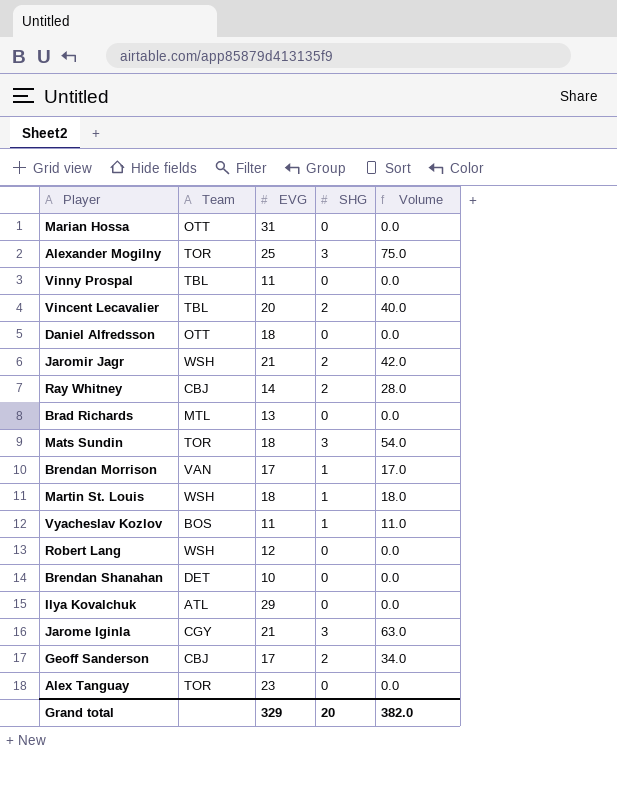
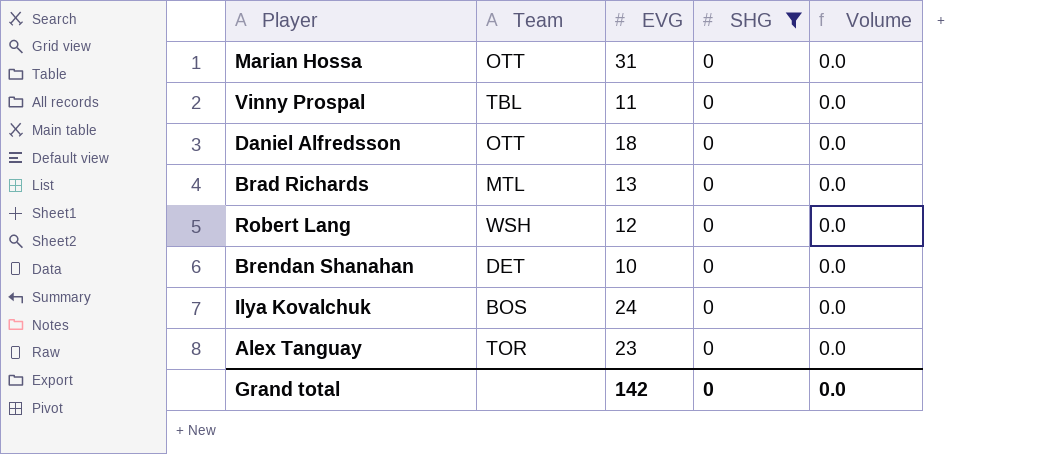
filter: none -> SHG = 0
Ilya Kovalchuk | Team: ATL -> BOS
Ilya Kovalchuk | EVG: 29 -> 24
Grand total | EVG: 329 -> 142
Grand total | SHG: 20 -> 0
Grand total | Volume: 382.0 -> 0.0

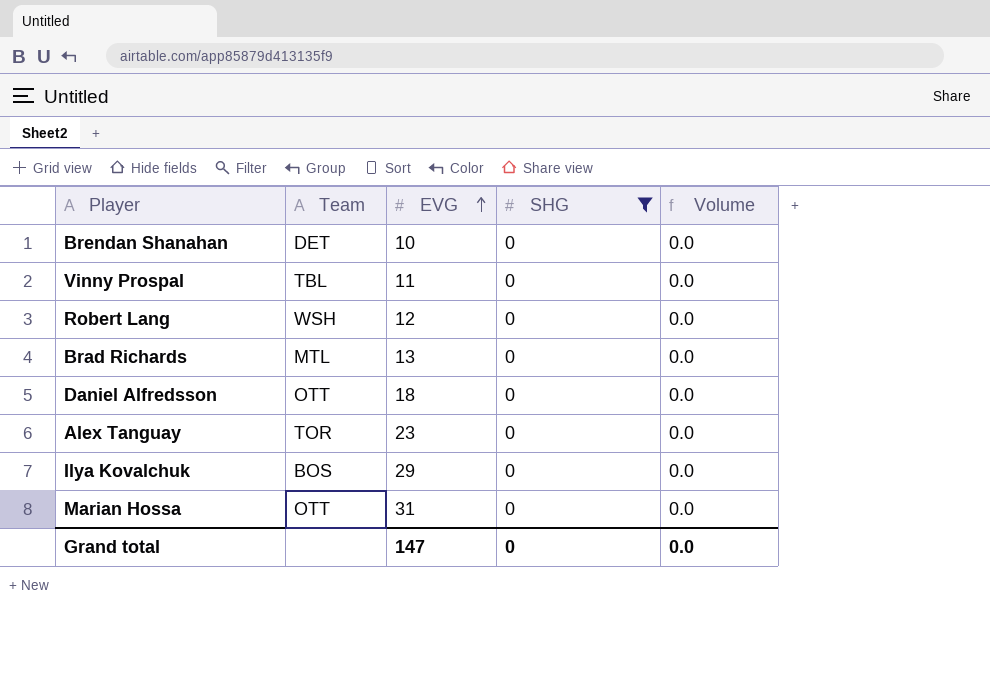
row order: none -> EVG ascending
Ilya Kovalchuk | EVG: 24 -> 29
Grand total | EVG: 142 -> 147

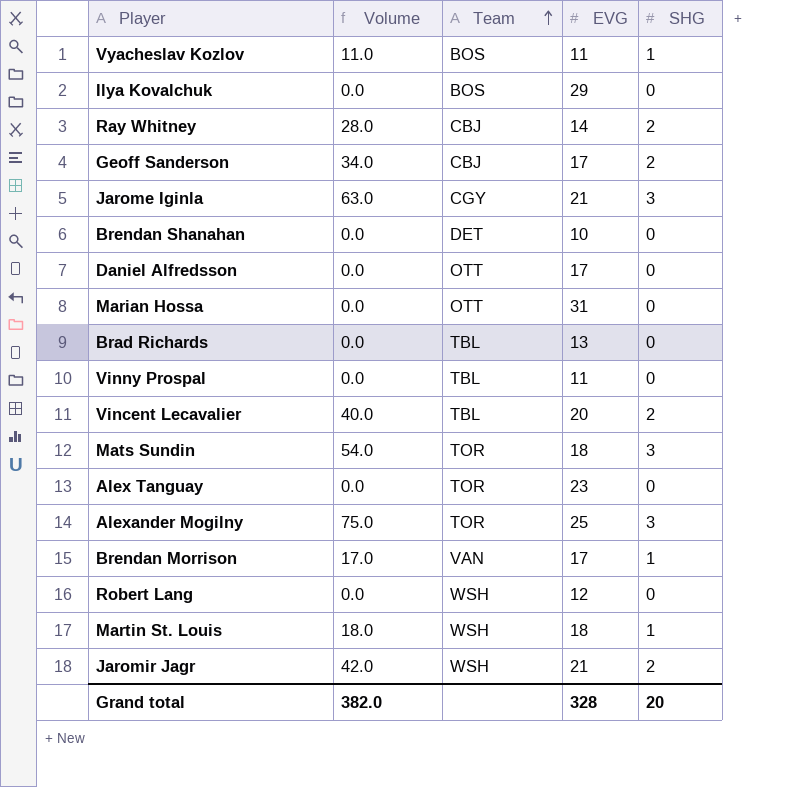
filter: SHG = 0 -> none
row order: EVG ascending -> Team ascending
column Volume | position: 5 -> 2
Daniel Alfredsson | EVG: 18 -> 17
Brad Richards | Team: MTL -> TBL
Grand total | Volume: 0.0 -> 382.0
Grand total | EVG: 147 -> 328
Grand total | SHG: 0 -> 20

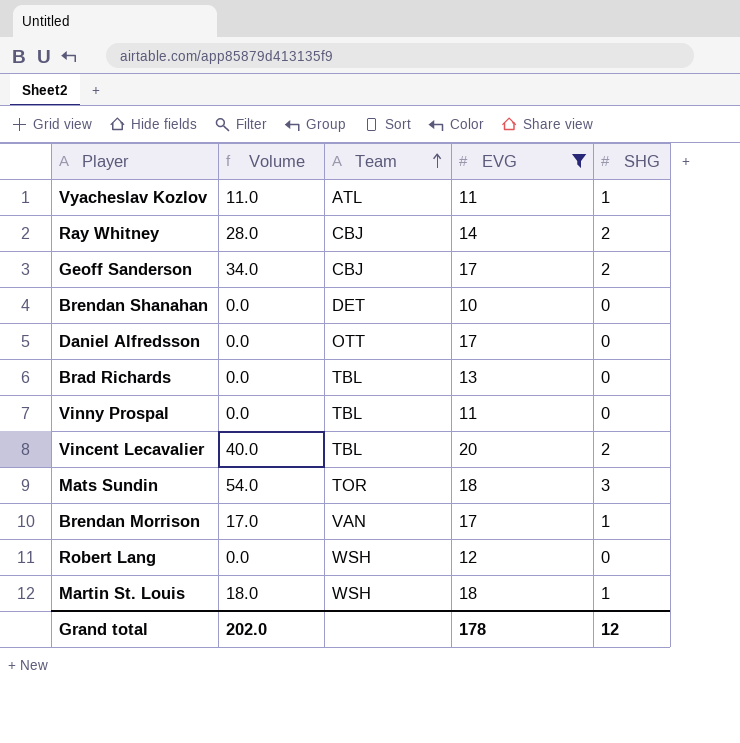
filter: none -> EVG <= 20
Vyacheslav Kozlov | Team: BOS -> ATL
Grand total | Volume: 382.0 -> 202.0
Grand total | EVG: 328 -> 178
Grand total | SHG: 20 -> 12

